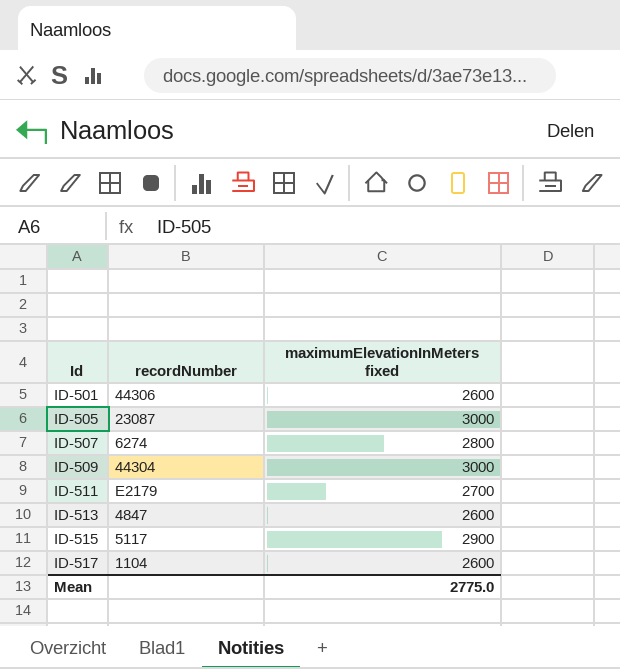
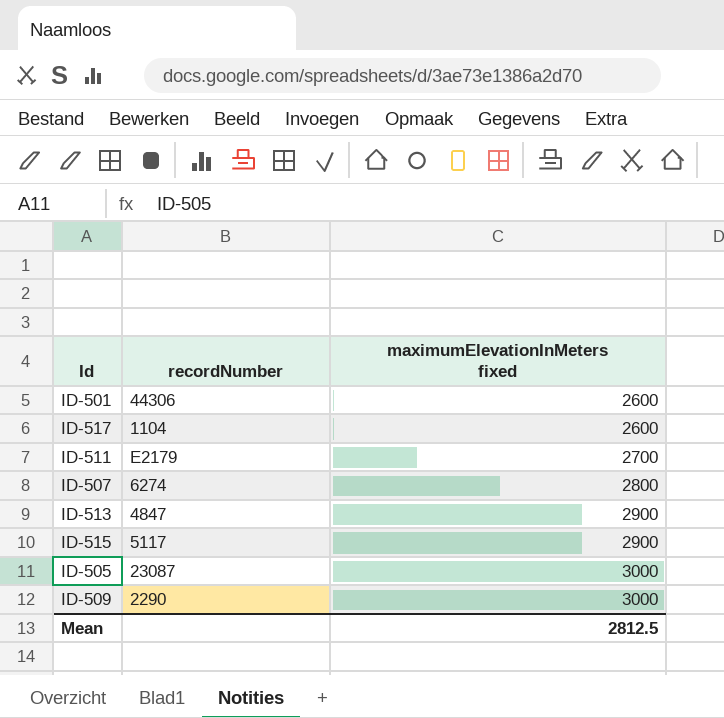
row order: Id ascending -> maximumElevationInMeters fixed ascending
ID-513 | maximumElevationInMeters fixed: 2600 -> 2900
ID-509 | recordNumber: 44304 -> 2290
Mean | maximumElevationInMeters fixed: 2775.0 -> 2812.5

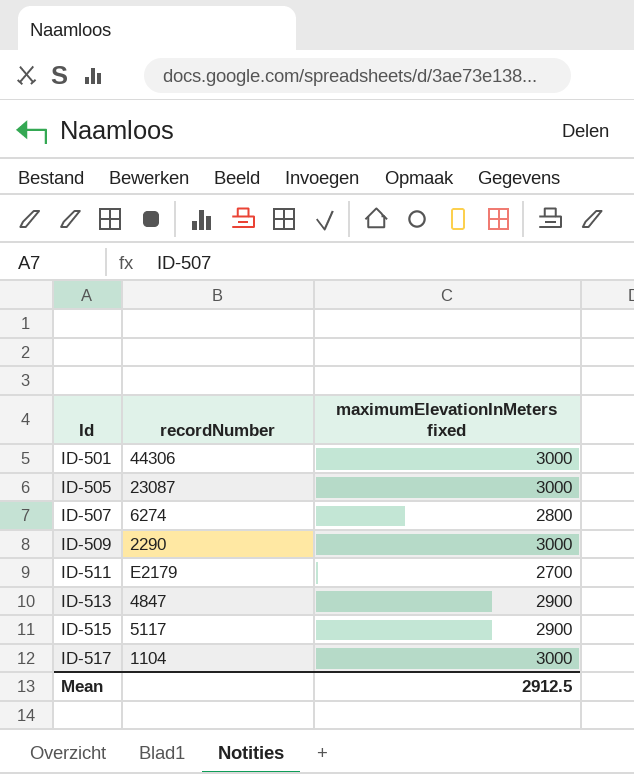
row order: maximumElevationInMeters fixed ascending -> Id ascending
ID-501 | maximumElevationInMeters fixed: 2600 -> 3000
ID-517 | maximumElevationInMeters fixed: 2600 -> 3000
Mean | maximumElevationInMeters fixed: 2812.5 -> 2912.5

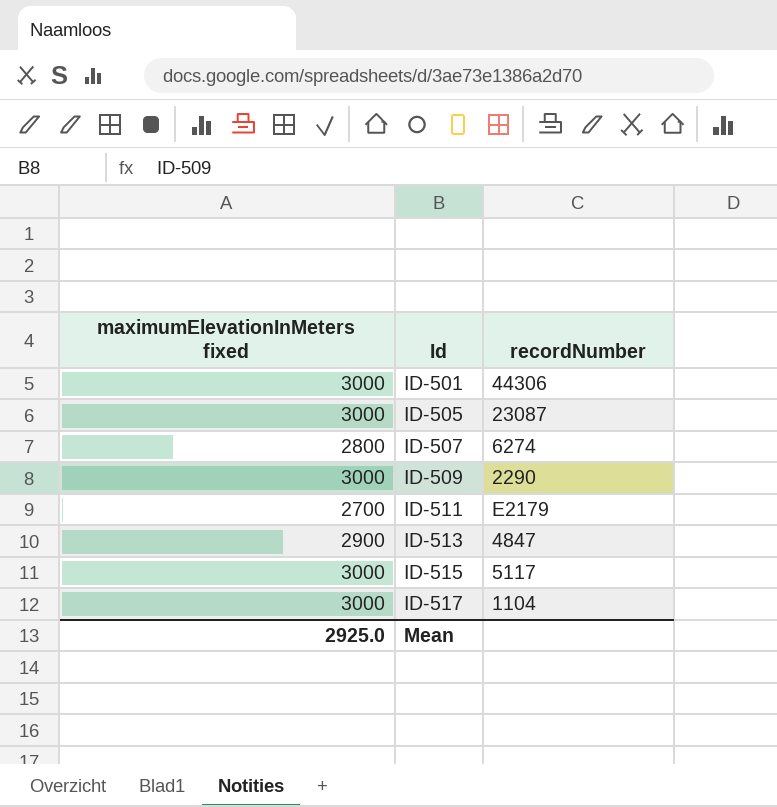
column maximumElevationInMeters fixed | position: 3 -> 1
ID-515 | maximumElevationInMeters fixed: 2900 -> 3000
Mean | maximumElevationInMeters fixed: 2912.5 -> 2925.0

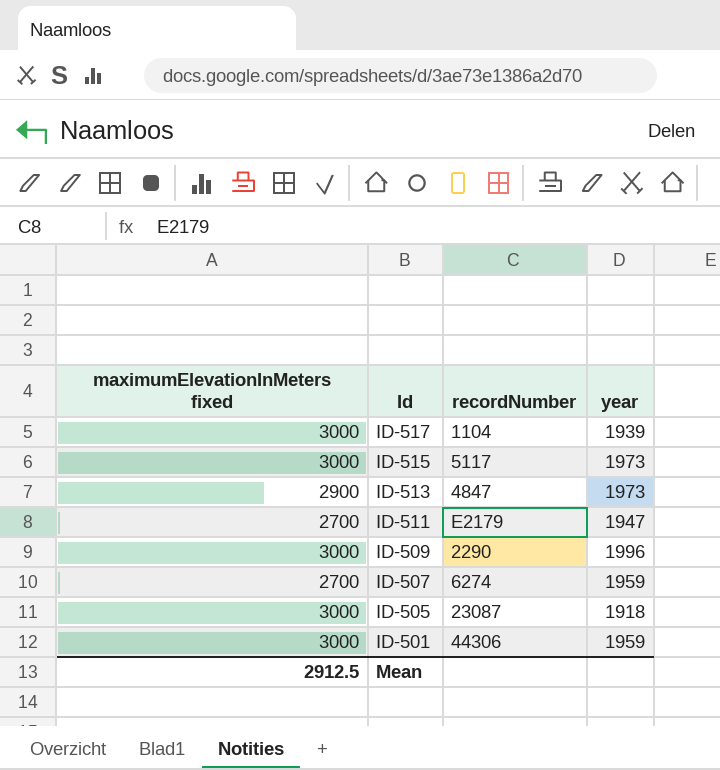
row order: Id ascending -> Id descending
column year | position: none -> 4
ID-507 | maximumElevationInMeters fixed: 2800 -> 2700
Mean | maximumElevationInMeters fixed: 2925.0 -> 2912.5

